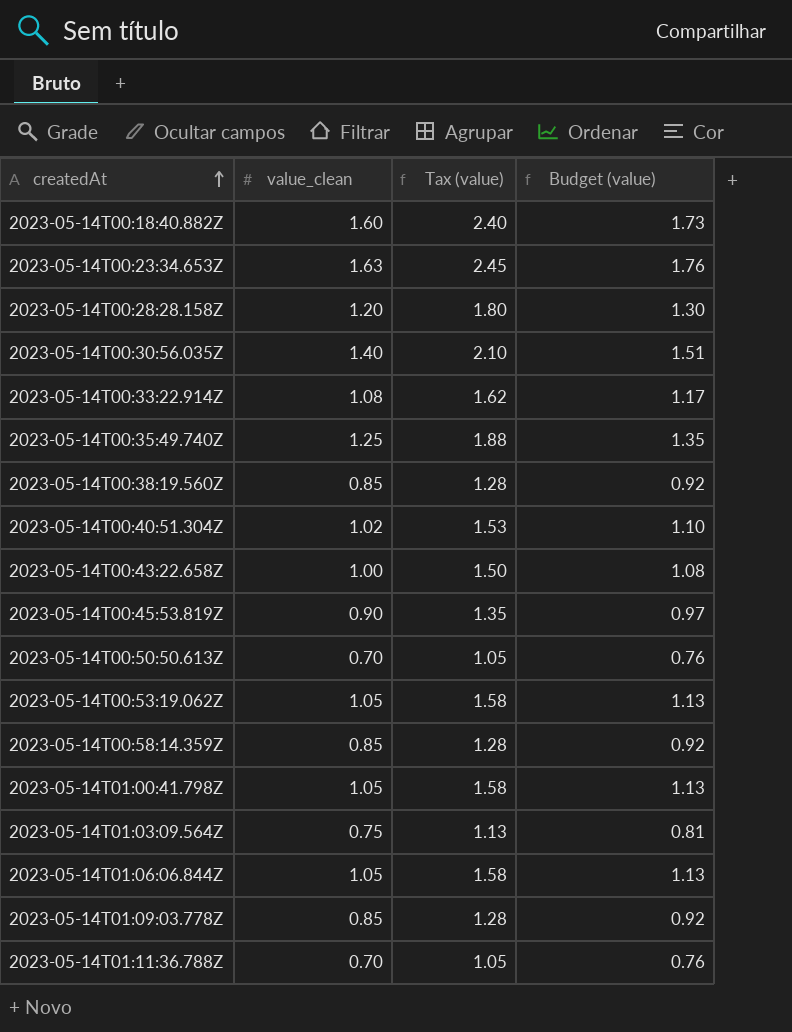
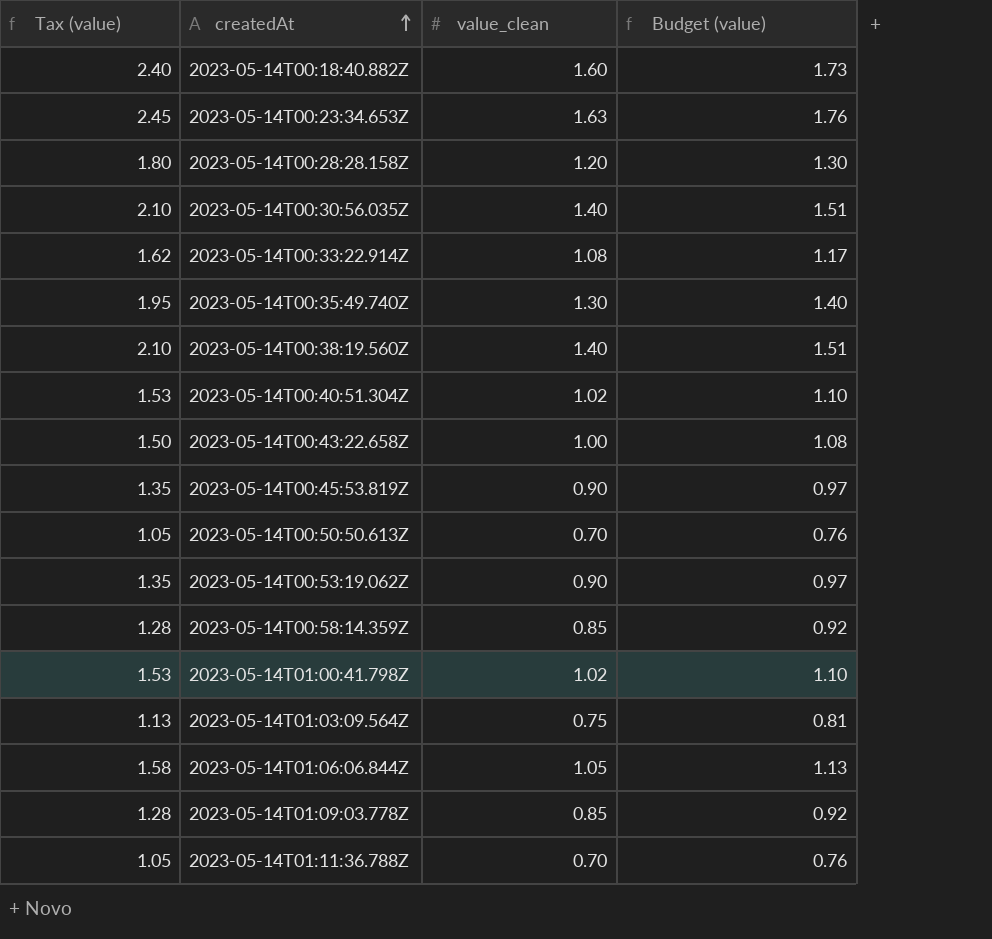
column Tax (value) | position: 3 -> 1
2023-05-14T00:35:49.740Z | Tax (value): 1.88 -> 1.95
2023-05-14T00:35:49.740Z | value_clean: 1.25 -> 1.30
2023-05-14T00:35:49.740Z | Budget (value): 1.35 -> 1.40
2023-05-14T00:38:19.560Z | Tax (value): 1.28 -> 2.10
2023-05-14T00:38:19.560Z | value_clean: 0.85 -> 1.40
2023-05-14T00:38:19.560Z | Budget (value): 0.92 -> 1.51
2023-05-14T00:53:19.062Z | Tax (value): 1.58 -> 1.35
2023-05-14T00:53:19.062Z | value_clean: 1.05 -> 0.90
2023-05-14T00:53:19.062Z | Budget (value): 1.13 -> 0.97
2023-05-14T01:00:41.798Z | Tax (value): 1.58 -> 1.53
2023-05-14T01:00:41.798Z | value_clean: 1.05 -> 1.02
2023-05-14T01:00:41.798Z | Budget (value): 1.13 -> 1.10

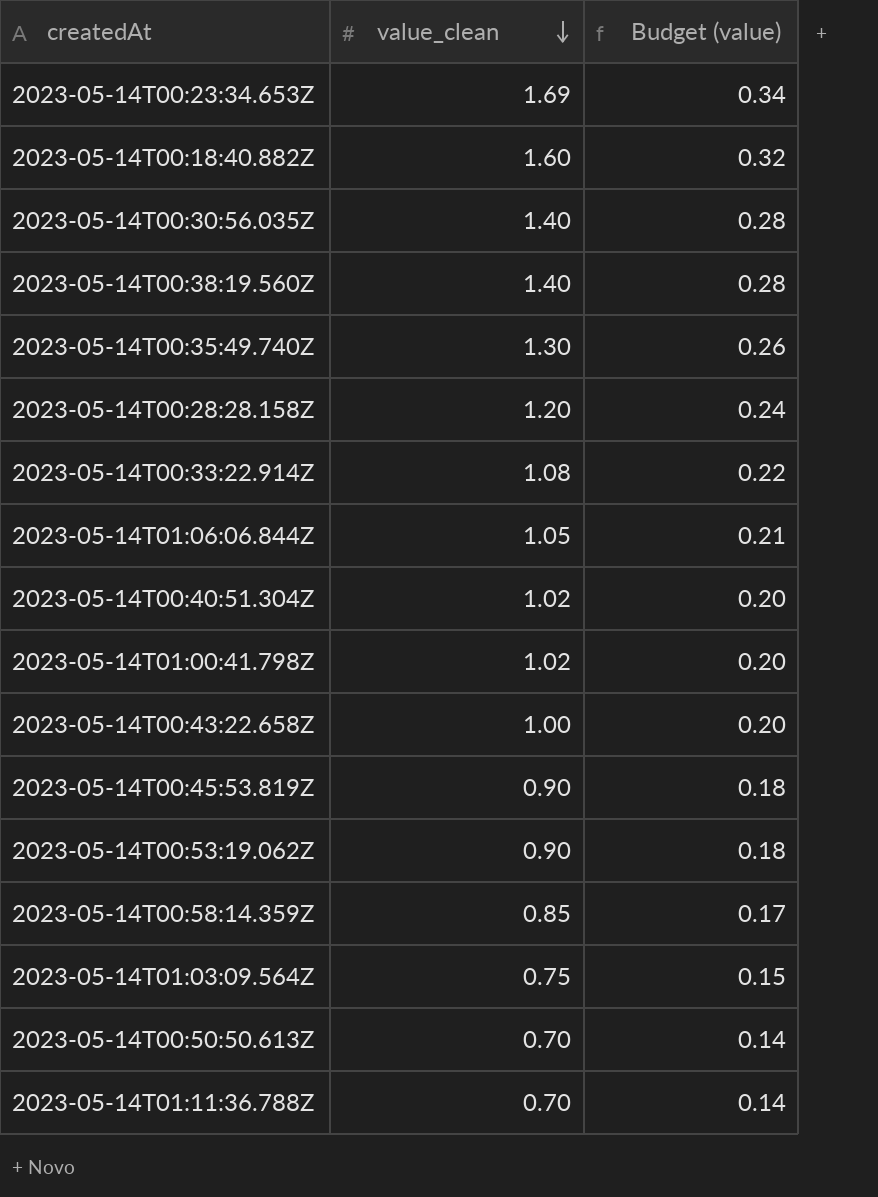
row order: createdAt ascending -> value_clean descending
column Tax (value) | formula: [value_clean] * 1.5 -> none
column Budget (value) | formula: [value_clean] * 1.08 -> [value_clean] * 0.2
row 2023-05-14T01:09:03.778Z: 1.28 | 0.85 | 0.92 -> none
2023-05-14T00:23:34.653Z | value_clean: 1.63 -> 1.69

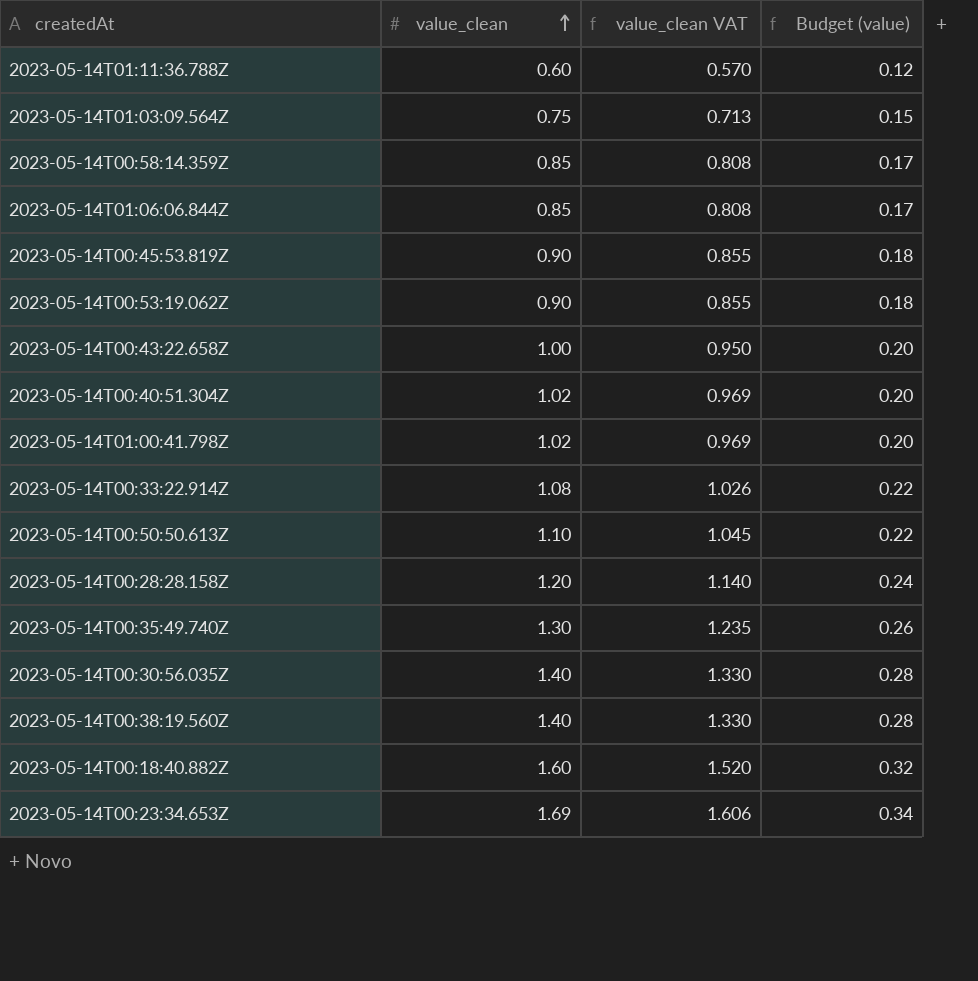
row order: value_clean descending -> value_clean ascending
column value_clean VAT | formula: none -> [value_clean] * 0.95
2023-05-14T01:11:36.788Z | value_clean: 0.70 -> 0.60
2023-05-14T01:11:36.788Z | Budget (value): 0.14 -> 0.12
2023-05-14T01:06:06.844Z | value_clean: 1.05 -> 0.85
2023-05-14T01:06:06.844Z | Budget (value): 0.21 -> 0.17
2023-05-14T00:50:50.613Z | value_clean: 0.70 -> 1.10
2023-05-14T00:50:50.613Z | Budget (value): 0.14 -> 0.22

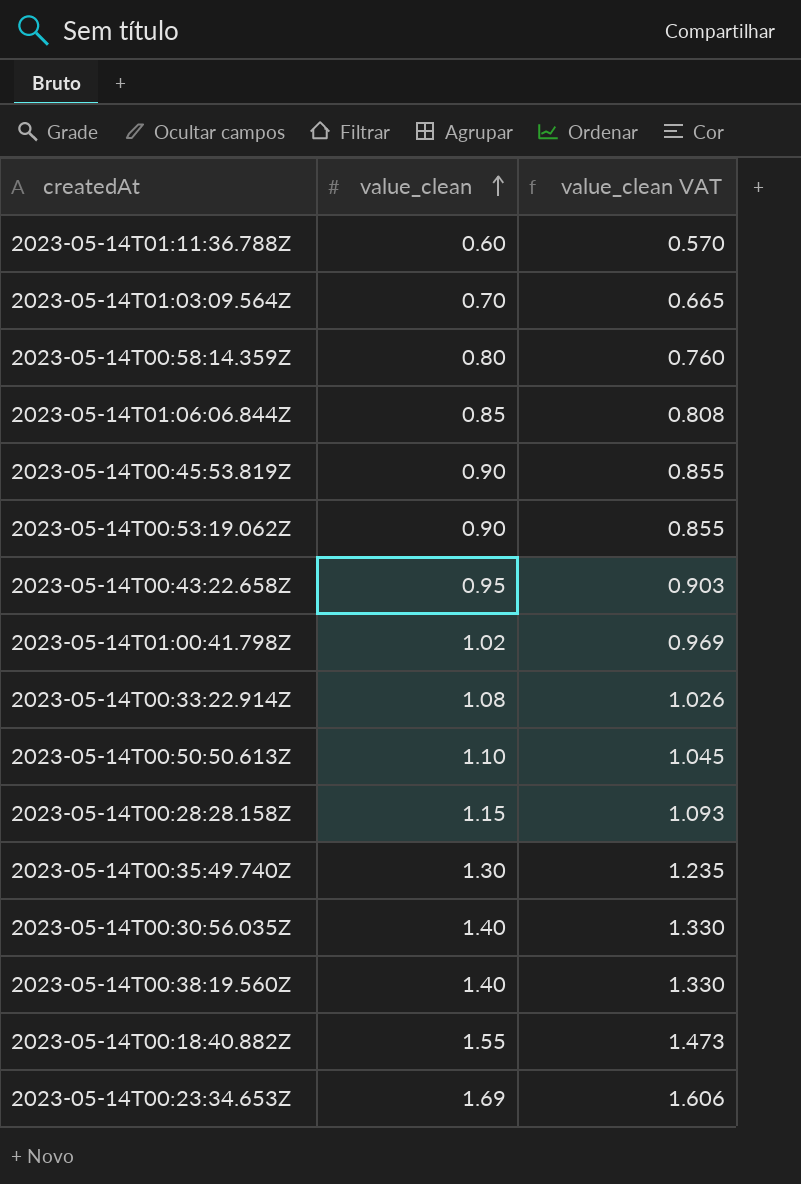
column Budget (value) | formula: [value_clean] * 0.2 -> none
row 2023-05-14T00:40:51.304Z: 1.02 | 0.969 | 0.20 -> none
2023-05-14T01:03:09.564Z | value_clean: 0.75 -> 0.70
2023-05-14T01:03:09.564Z | value_clean VAT: 0.713 -> 0.665
2023-05-14T00:58:14.359Z | value_clean: 0.85 -> 0.80
2023-05-14T00:58:14.359Z | value_clean VAT: 0.808 -> 0.760
2023-05-14T00:43:22.658Z | value_clean: 1.00 -> 0.95
2023-05-14T00:43:22.658Z | value_clean VAT: 0.950 -> 0.903
2023-05-14T00:28:28.158Z | value_clean: 1.20 -> 1.15
2023-05-14T00:28:28.158Z | value_clean VAT: 1.140 -> 1.093
2023-05-14T00:18:40.882Z | value_clean: 1.60 -> 1.55
2023-05-14T00:18:40.882Z | value_clean VAT: 1.520 -> 1.473

